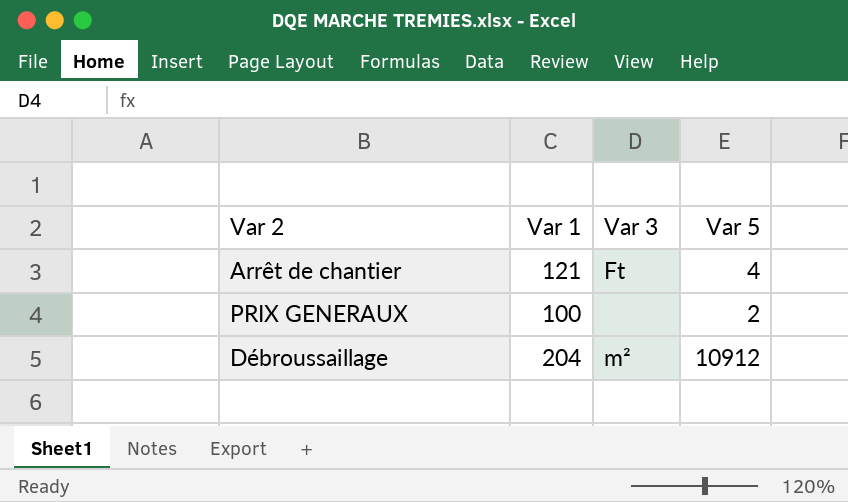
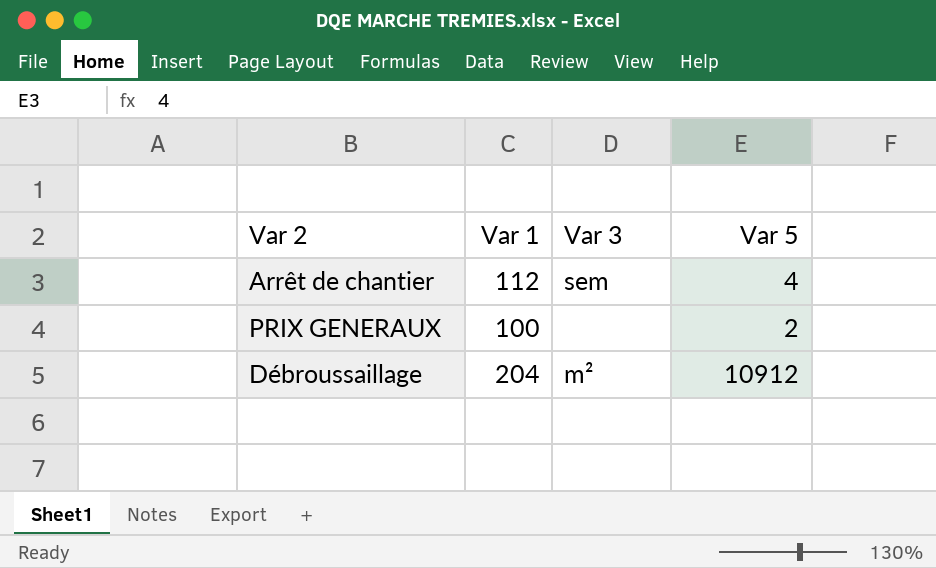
Arrêt de chantier | Var 1: 121 -> 112
Arrêt de chantier | Var 3: Ft -> sem

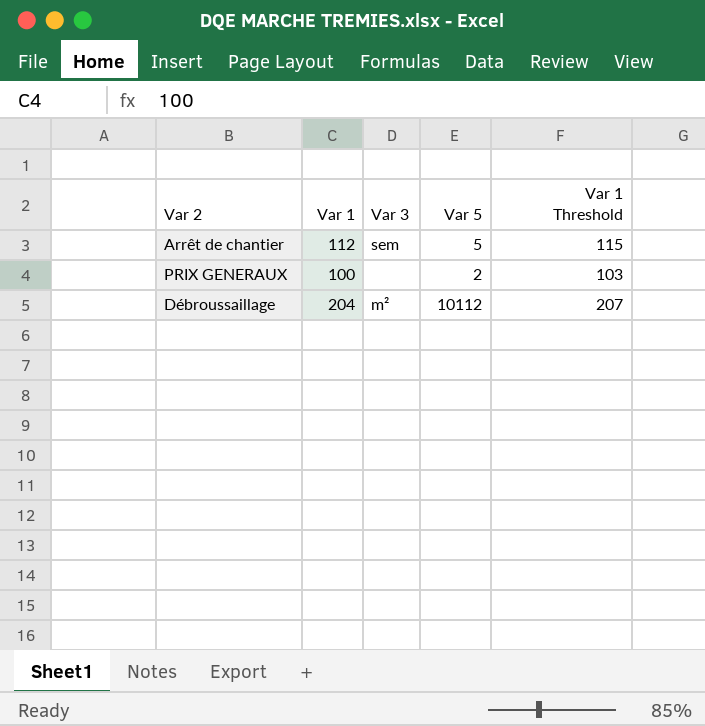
column Var 1 Threshold | formula: none -> [Var 1] + 3
Arrêt de chantier | Var 5: 4 -> 5
Débroussaillage | Var 5: 10912 -> 10112

